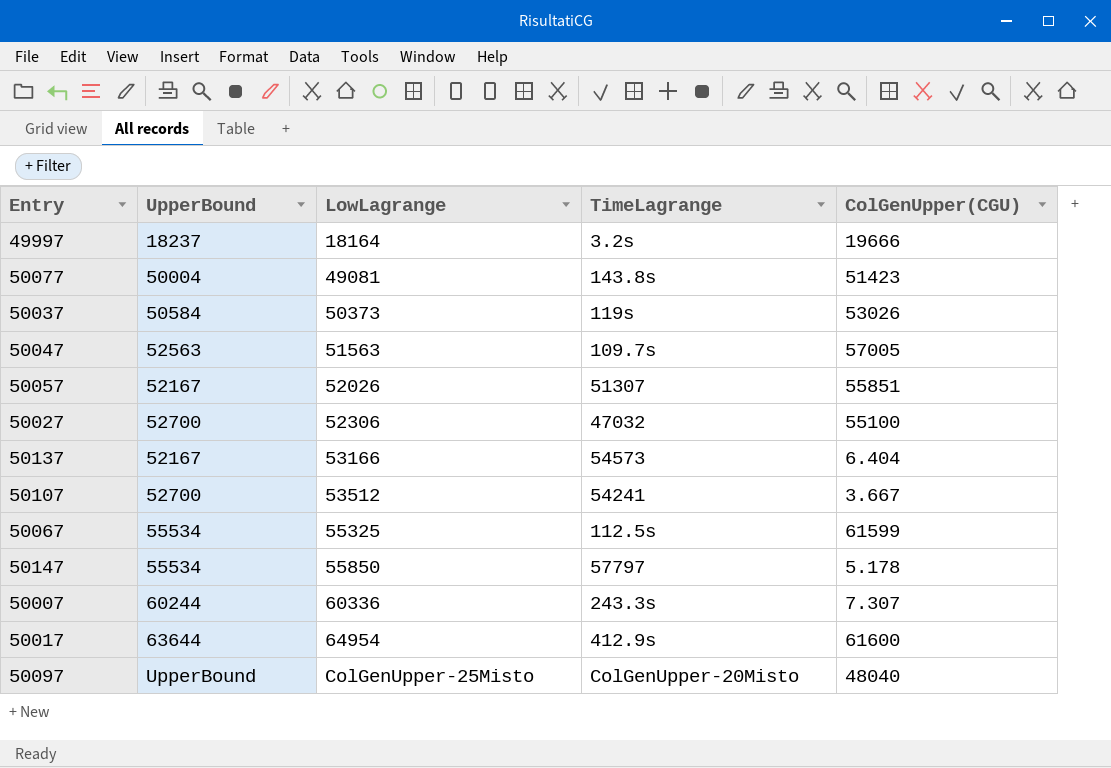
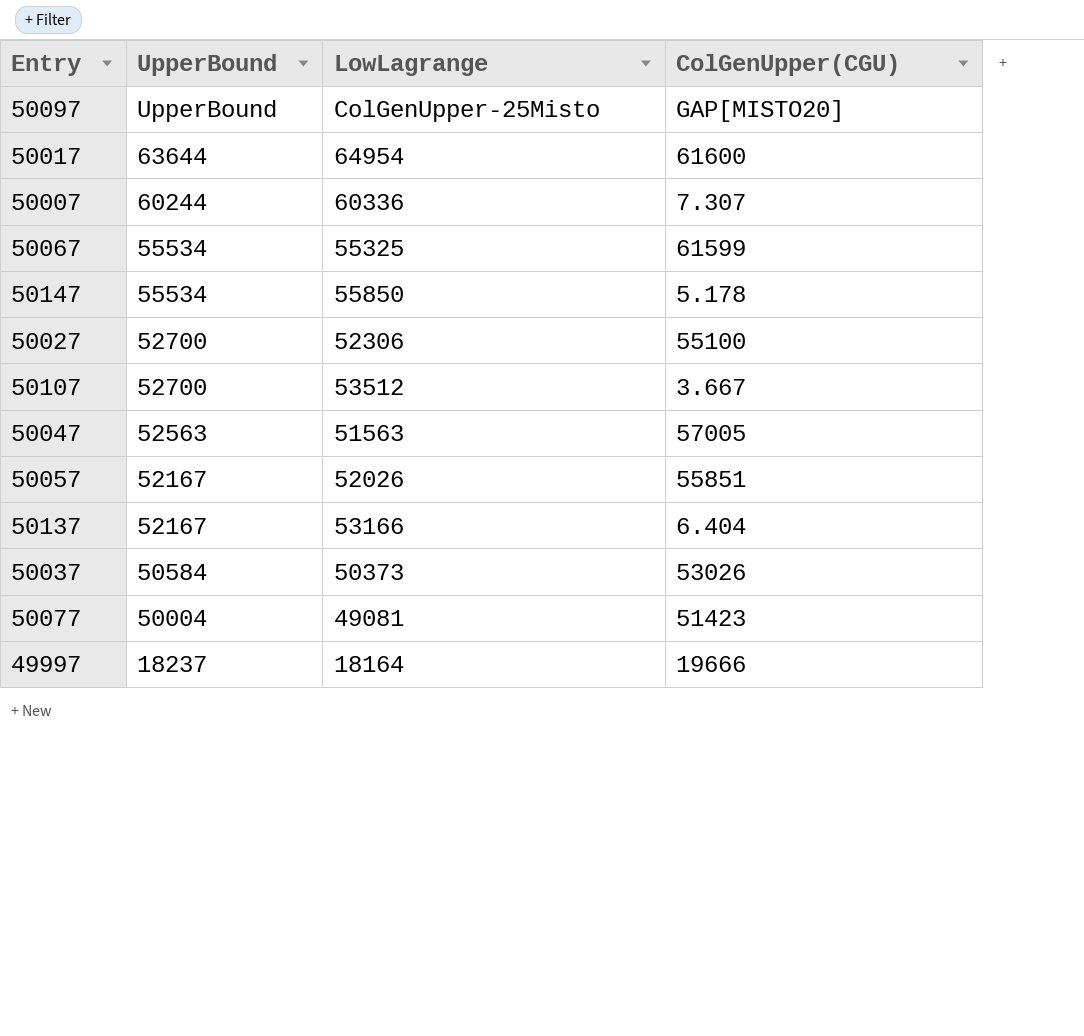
row order: LowLagrange ascending -> UpperBound descending
column TimeLagrange | position: 4 -> none
50097 | ColGenUpper(CGU): 48040 -> GAP[MISTO20]

